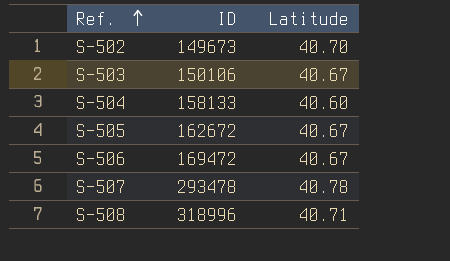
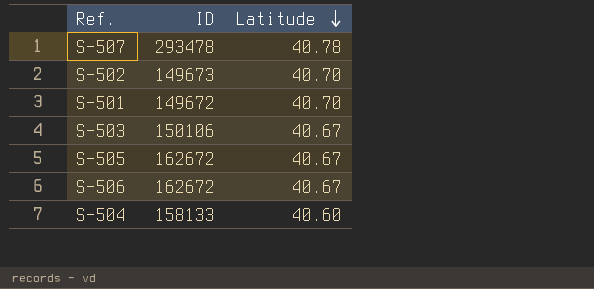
row order: Ref. ascending -> Latitude descending
row S-508: 318996 | 40.71 -> none
row S-501: none -> 149672 | 40.70
S-506 | ID: 169472 -> 162672

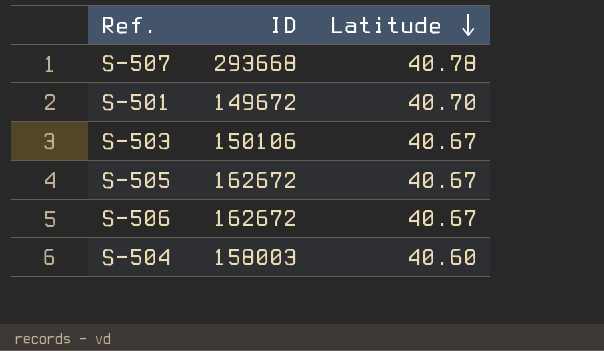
row S-502: 149673 | 40.70 -> none
S-507 | ID: 293478 -> 293668
S-504 | ID: 158133 -> 158003

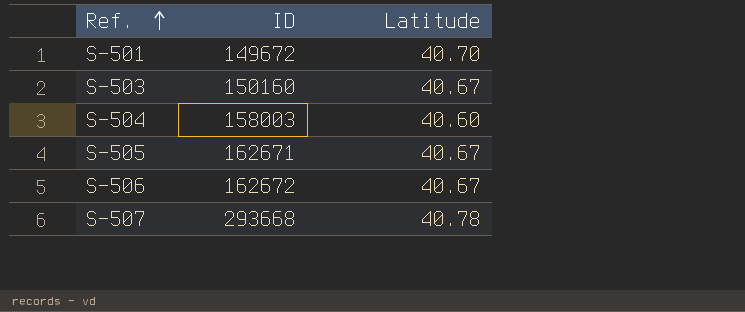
row order: Latitude descending -> Ref. ascending
S-503 | ID: 150106 -> 150160
S-505 | ID: 162672 -> 162671

